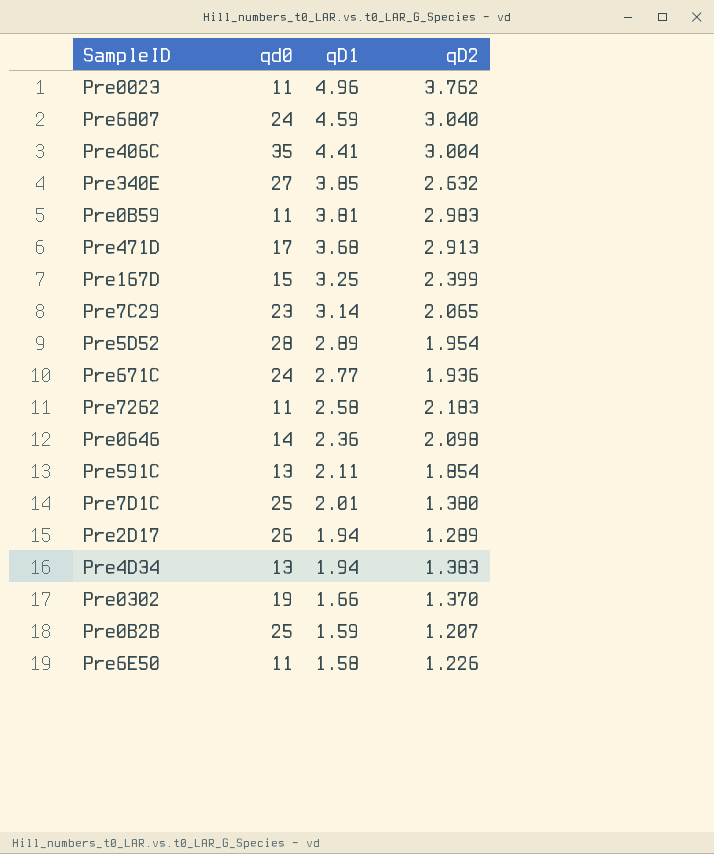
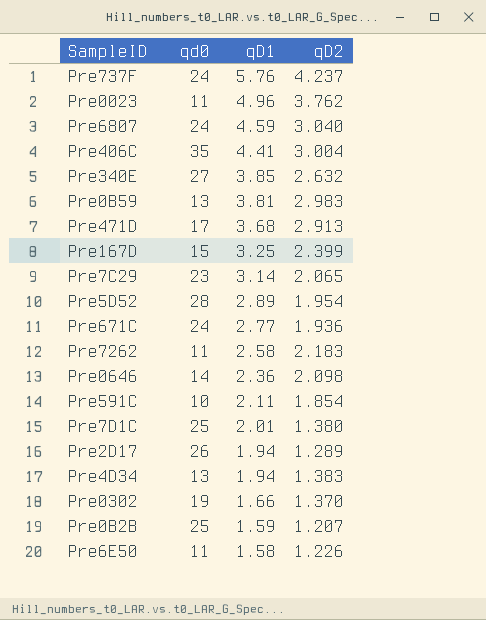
row Pre737F: none -> 24 | 5.76 | 4.237
Pre0B59 | qd0: 11 -> 13
Pre591C | qd0: 13 -> 10

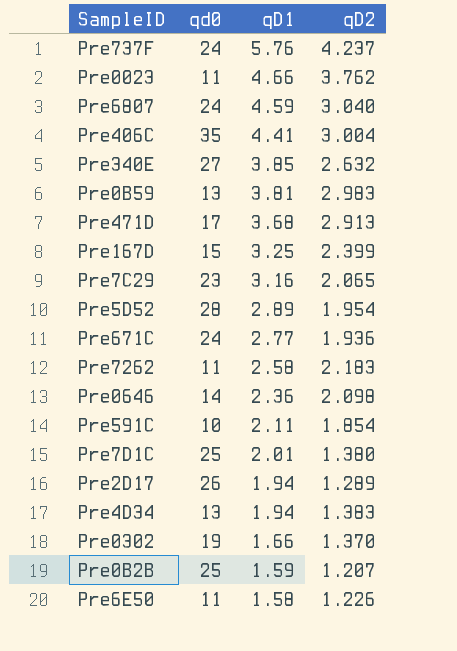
Pre0023 | qD1: 4.96 -> 4.66
Pre7C29 | qD1: 3.14 -> 3.16

